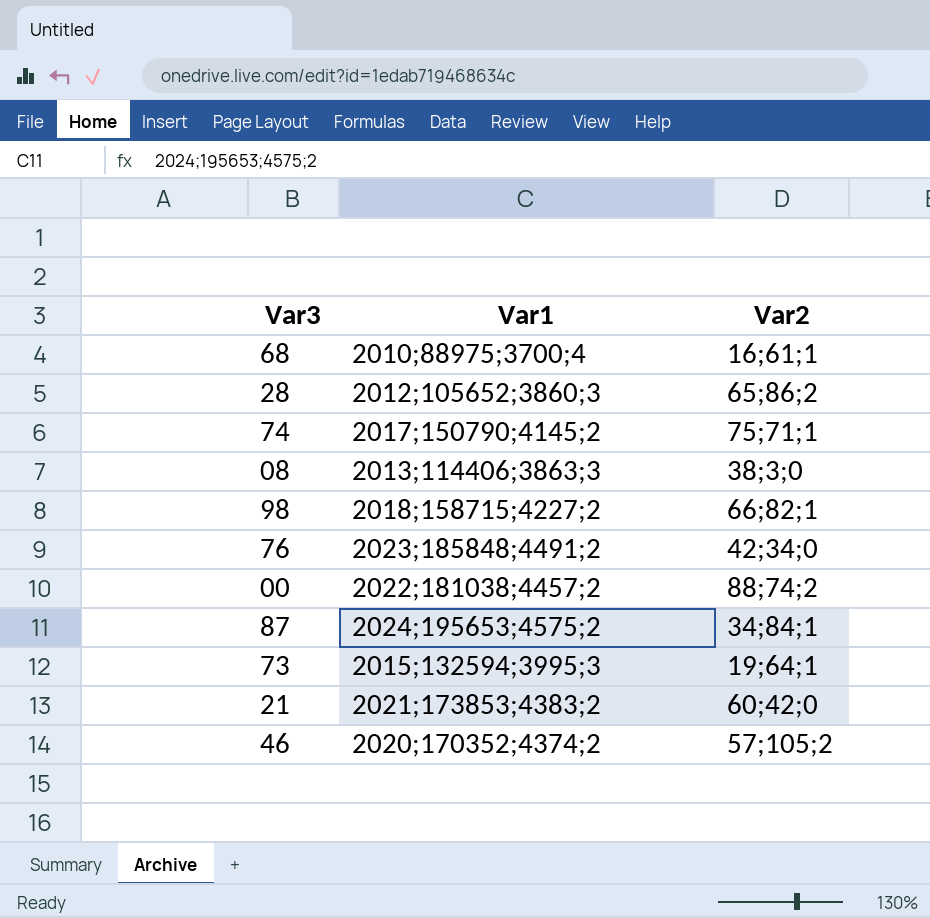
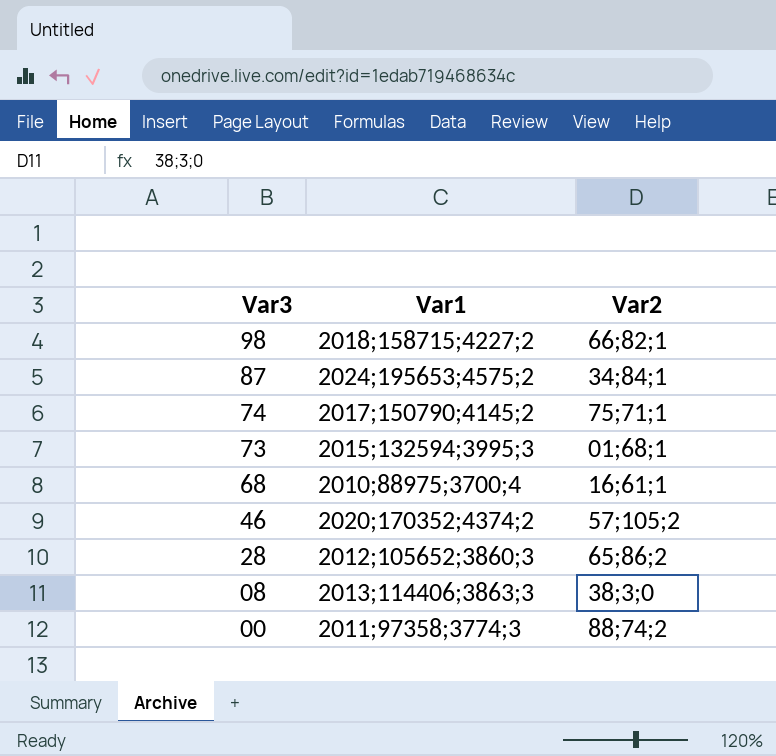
row order: none -> Var3 descending
row 76: 2023;185848;4491;2 | 42;34;0 -> none
row 21: 2021;173853;4383;2 | 60;42;0 -> none
73 | Var2: 19;64;1 -> 01;68;1
00 | Var1: 2022;181038;4457;2 -> 2011;97358;3774;3

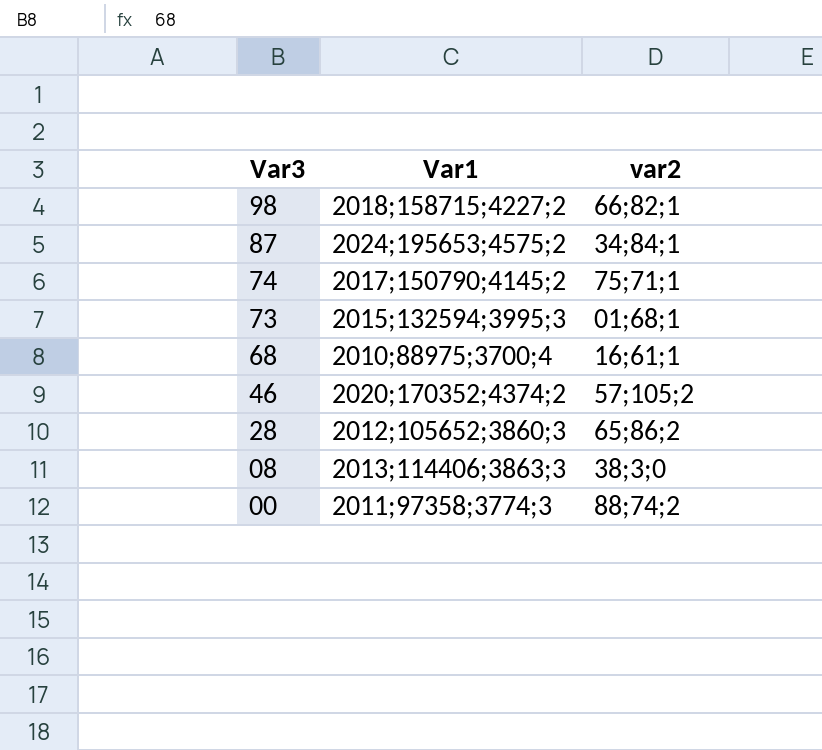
column name: Var2 -> var2

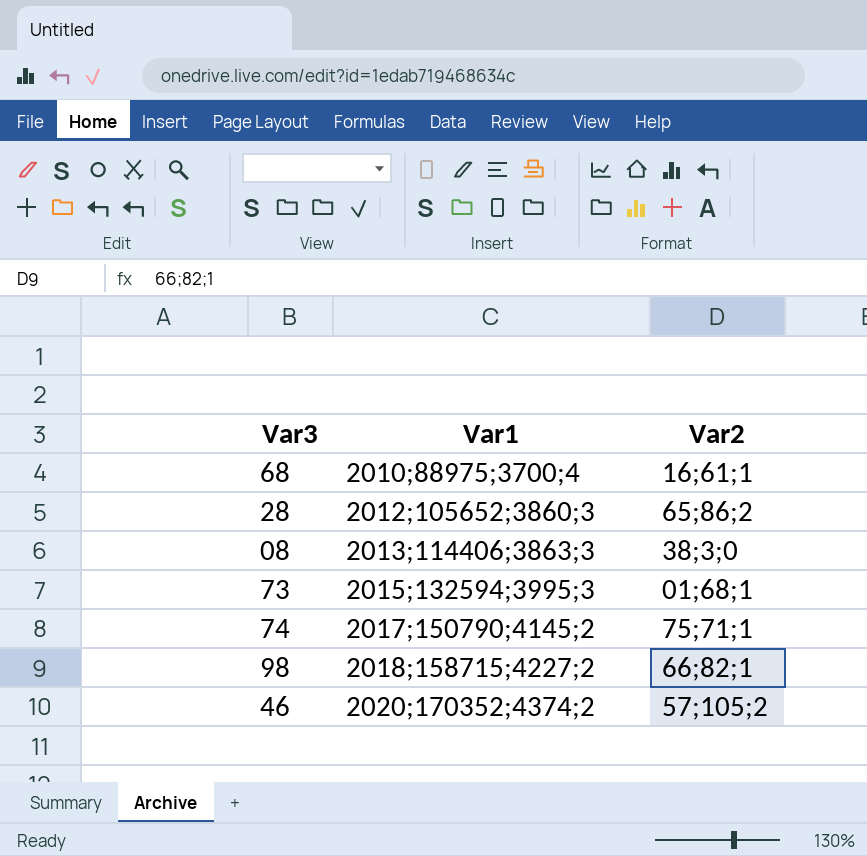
row order: Var3 descending -> Var1 ascending
column name: var2 -> Var2
row 87: 2024;195653;4575;2 | 34;84;1 -> none
row 00: 2011;97358;3774;3 | 88;74;2 -> none

